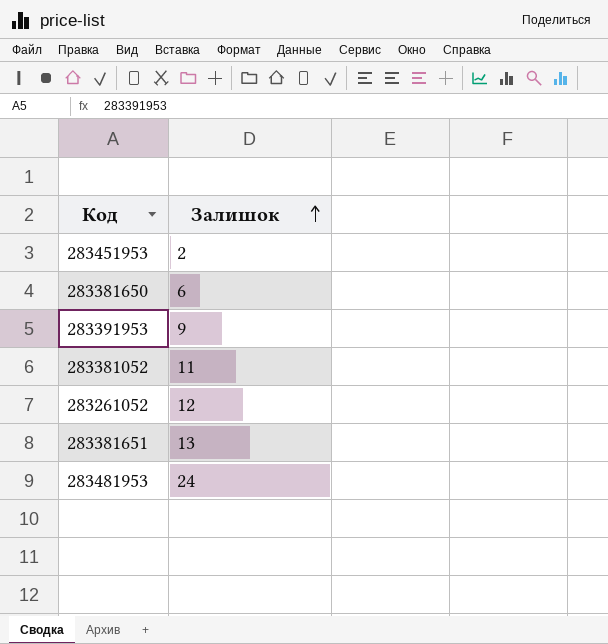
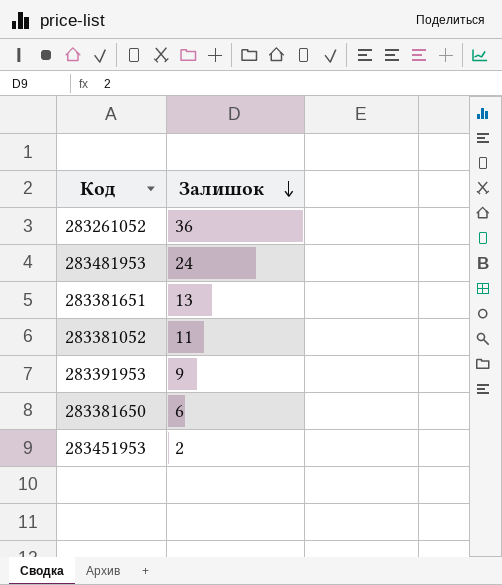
row order: Залишок ascending -> Залишок descending
283261052 | Залишок: 12 -> 36

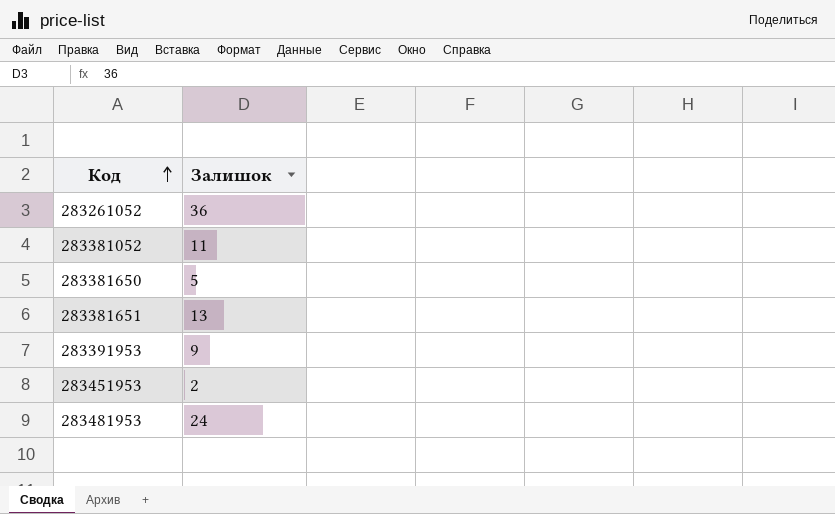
row order: Залишок descending -> Код ascending
283381650 | Залишок: 6 -> 5

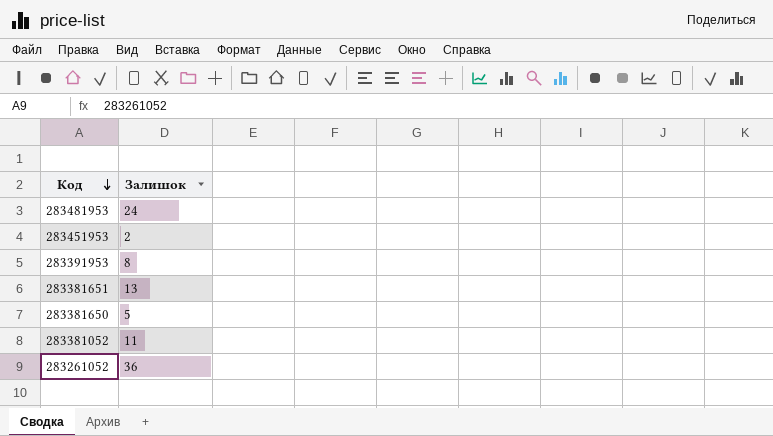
row order: Код ascending -> Код descending
283391953 | Залишок: 9 -> 8

